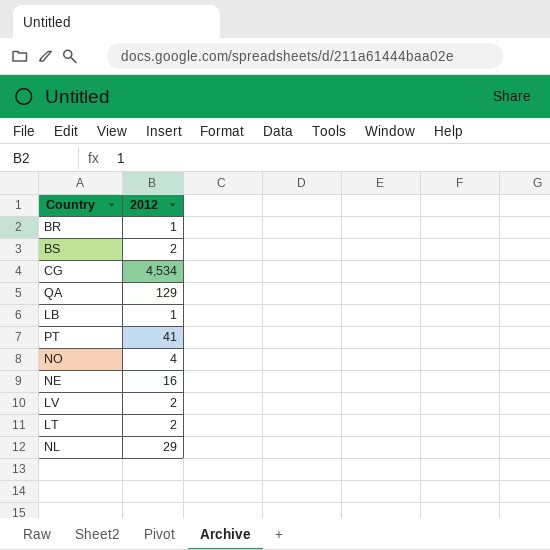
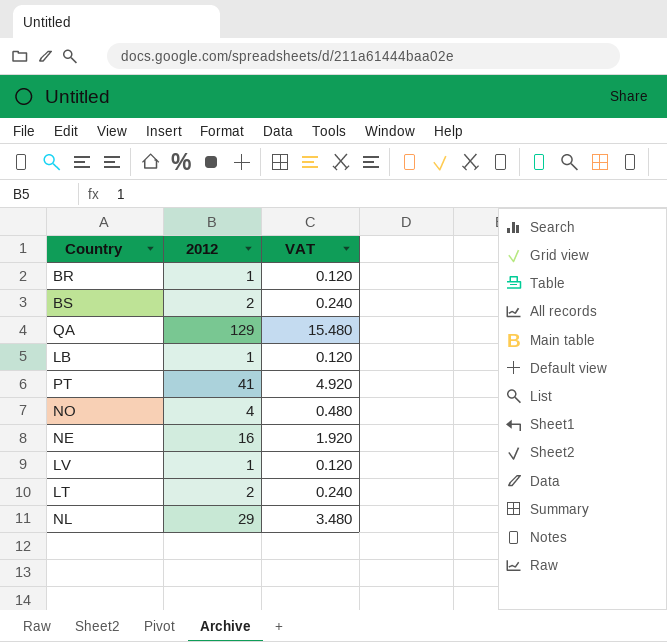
column VAT | formula: none -> [2012] * 0.12
row CG: 4,534 -> none
LV | 2012: 2 -> 1

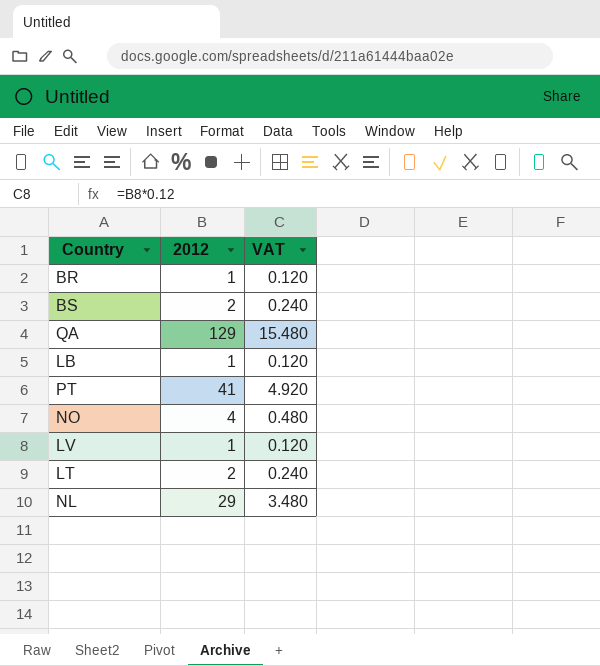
row NE: 16 | 1.920 -> none

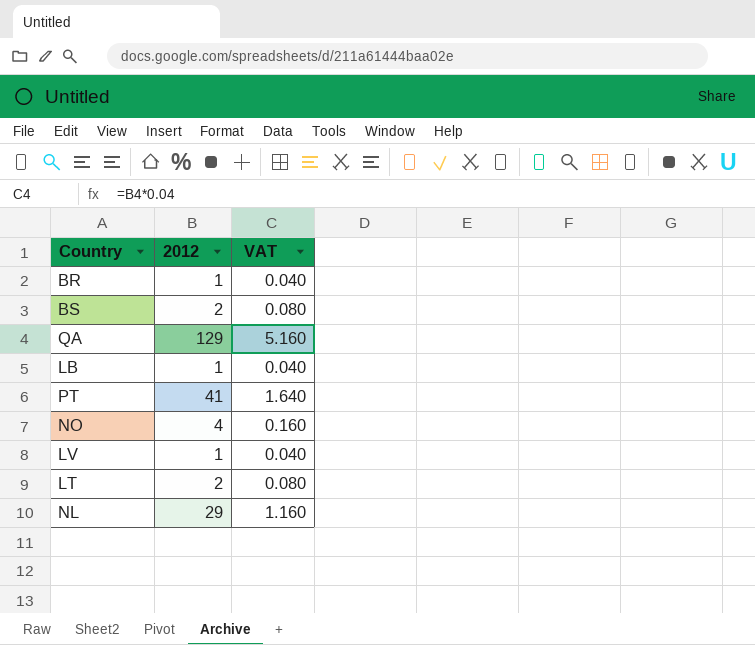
column VAT | formula: [2012] * 0.12 -> [2012] * 0.04

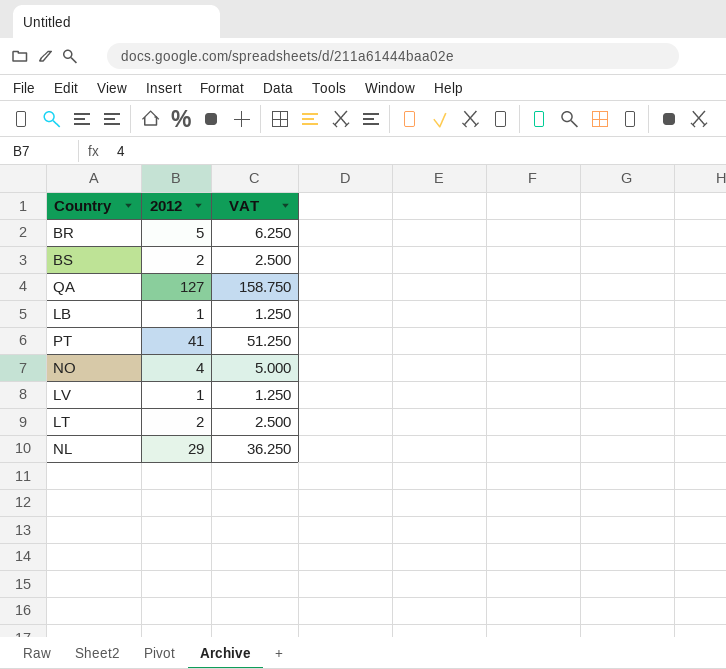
column VAT | formula: [2012] * 0.04 -> [2012] * 1.25
BR | 2012: 1 -> 5
QA | 2012: 129 -> 127

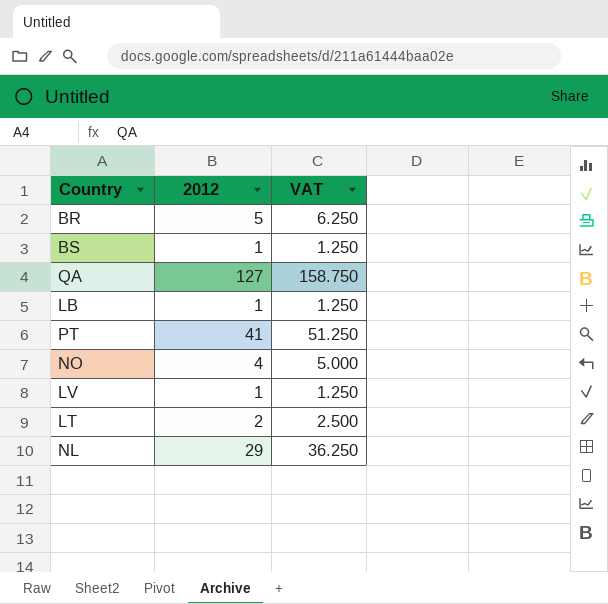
BS | 2012: 2 -> 1
BS | VAT: 2.500 -> 1.250

